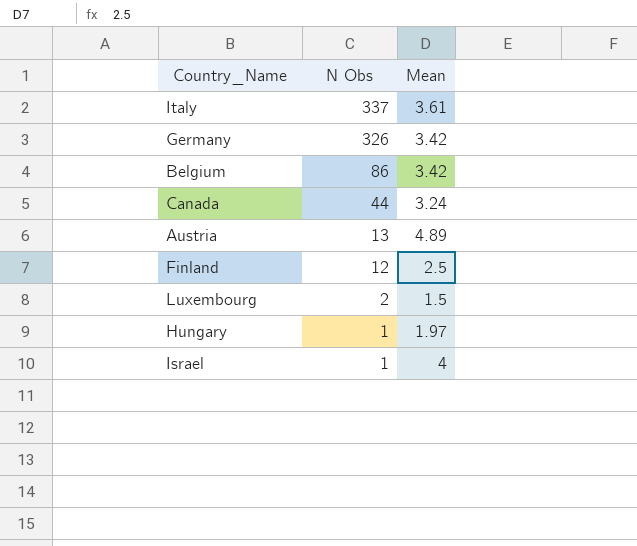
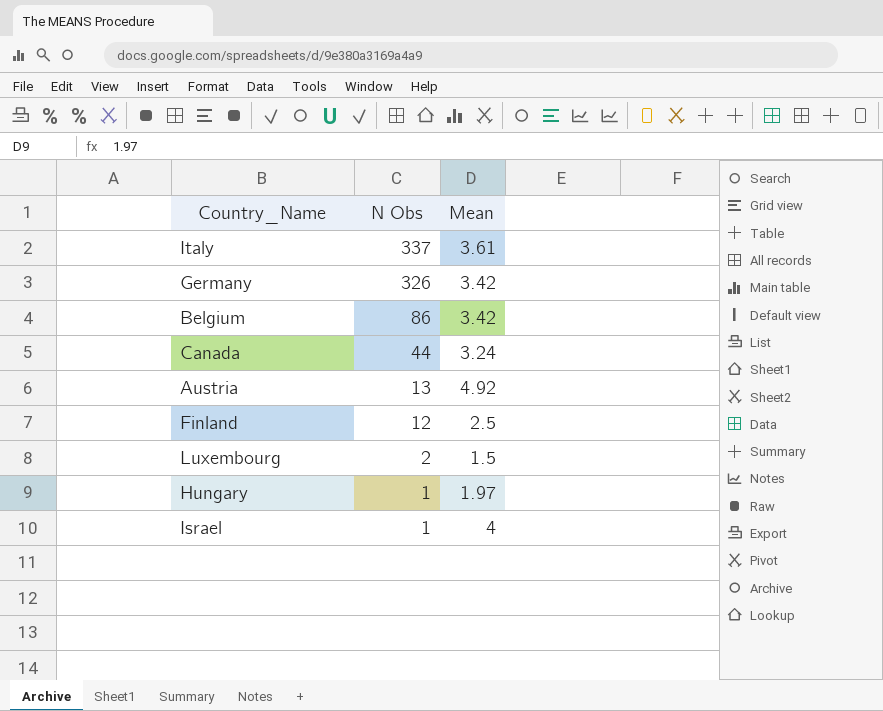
Austria | Mean: 4.89 -> 4.92

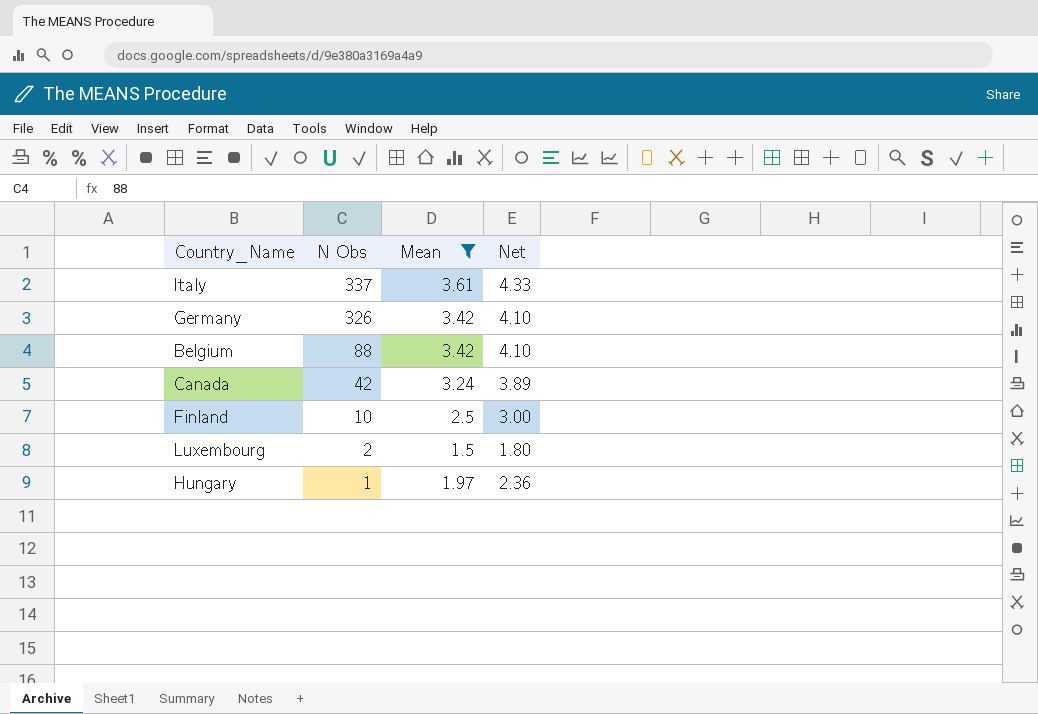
filter: none -> Mean <= 3.61
column Net | formula: none -> [Mean] * 1.2
Belgium | N Obs: 86 -> 88
Canada | N Obs: 44 -> 42
Finland | N Obs: 12 -> 10

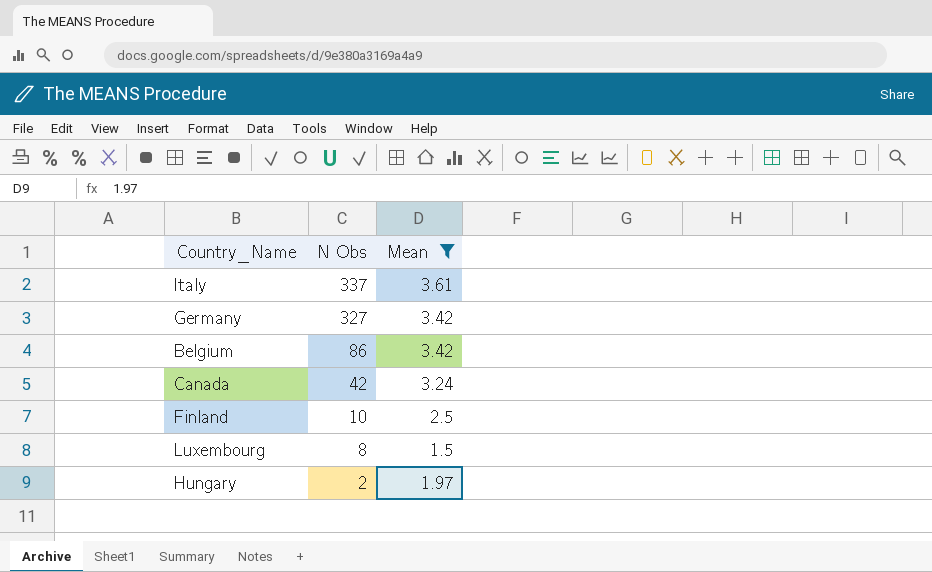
column Net | formula: [Mean] * 1.2 -> none
Germany | N Obs: 326 -> 327
Belgium | N Obs: 88 -> 86
Luxembourg | N Obs: 2 -> 8
Hungary | N Obs: 1 -> 2

